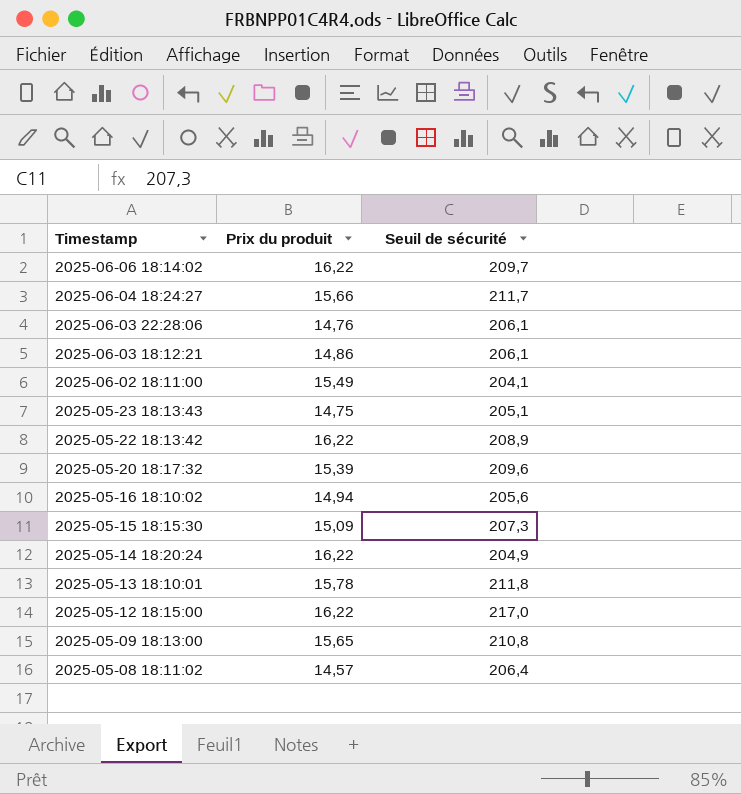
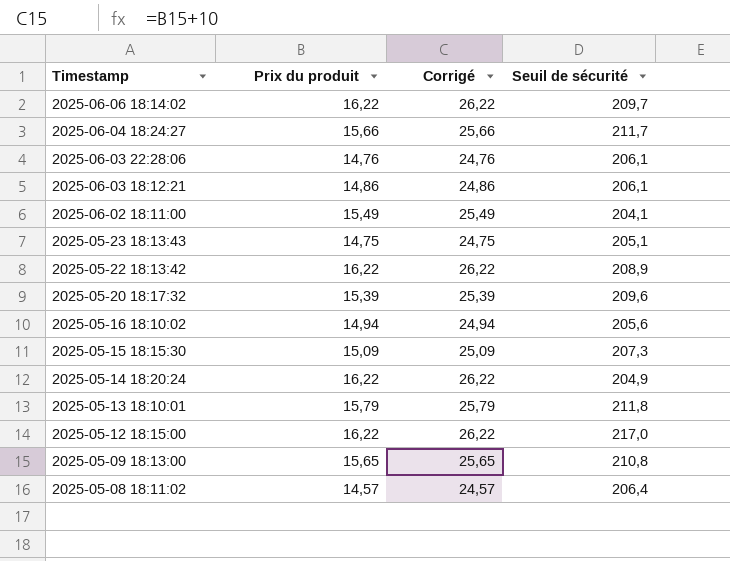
column Corrigé | formula: none -> [Prix du produit] + 10
2025-05-13 18:10:01 | Prix du produit: 15,78 -> 15,79

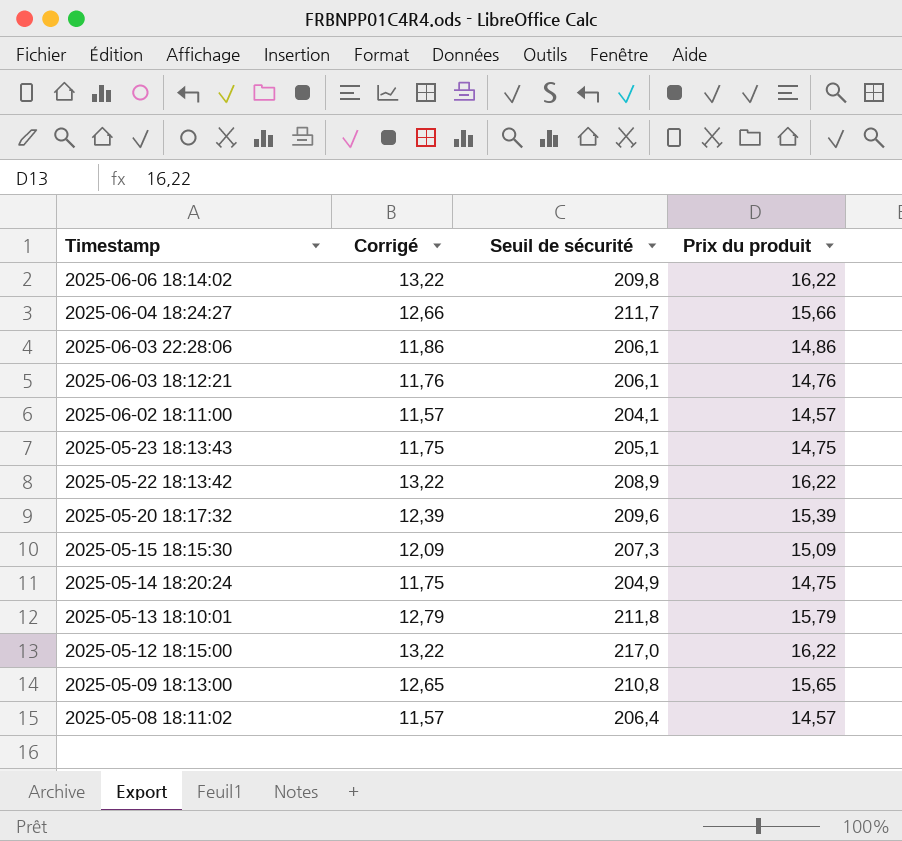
column Corrigé | formula: [Prix du produit] + 10 -> [Prix du produit] - 3
column Prix du produit | position: 2 -> 4
row 2025-05-16 18:10:02: 14,94 | 24,94 | 205,6 -> none
2025-06-06 18:14:02 | Seuil de sécurité: 209,7 -> 209,8
2025-06-03 22:28:06 | Prix du produit: 14,76 -> 14,86
2025-06-03 18:12:21 | Prix du produit: 14,86 -> 14,76
2025-06-02 18:11:00 | Prix du produit: 15,49 -> 14,57
2025-05-14 18:20:24 | Prix du produit: 16,22 -> 14,75

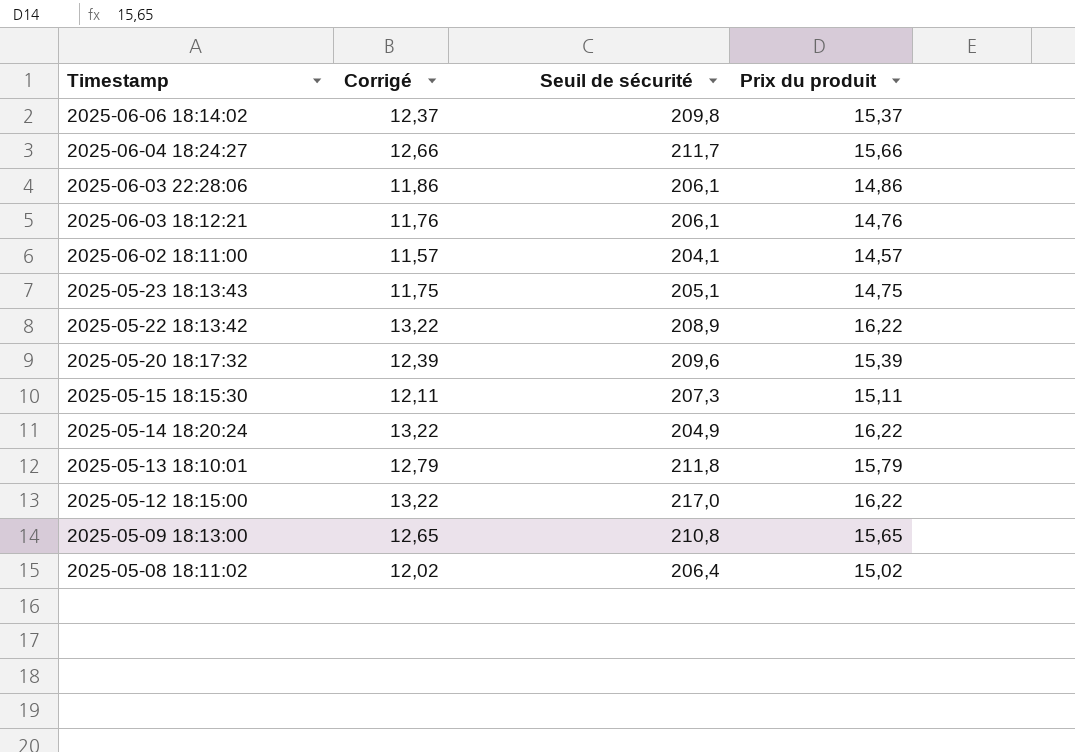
2025-06-06 18:14:02 | Corrigé: 13,22 -> 12,37
2025-06-06 18:14:02 | Prix du produit: 16,22 -> 15,37
2025-05-15 18:15:30 | Corrigé: 12,09 -> 12,11
2025-05-15 18:15:30 | Prix du produit: 15,09 -> 15,11
2025-05-14 18:20:24 | Corrigé: 11,75 -> 13,22
2025-05-14 18:20:24 | Prix du produit: 14,75 -> 16,22
2025-05-08 18:11:02 | Corrigé: 11,57 -> 12,02
2025-05-08 18:11:02 | Prix du produit: 14,57 -> 15,02

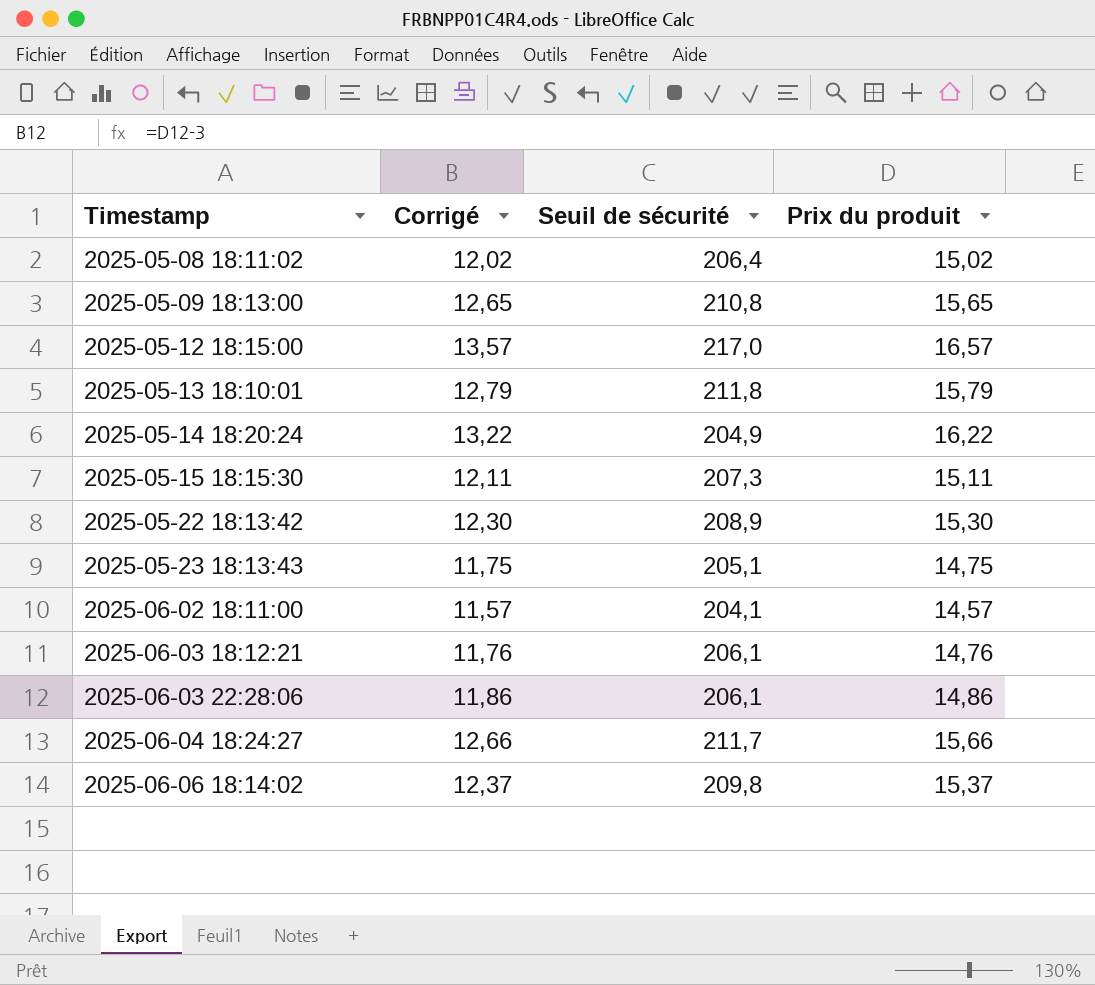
row order: Timestamp descending -> Timestamp ascending
row 2025-05-20 18:17:32: 12,39 | 209,6 | 15,39 -> none
2025-05-12 18:15:00 | Corrigé: 13,22 -> 13,57
2025-05-12 18:15:00 | Prix du produit: 16,22 -> 16,57
2025-05-22 18:13:42 | Corrigé: 13,22 -> 12,30
2025-05-22 18:13:42 | Prix du produit: 16,22 -> 15,30

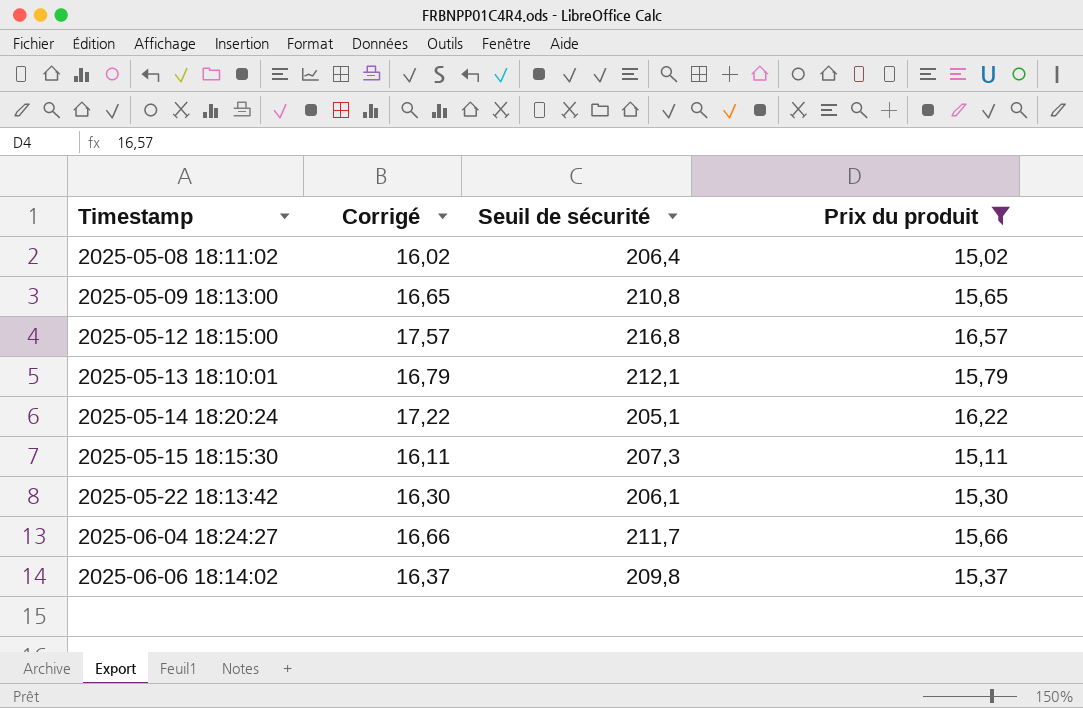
filter: none -> Prix du produit >= 15,02
column Corrigé | formula: [Prix du produit] - 3 -> [Prix du produit] + 1
2025-05-12 18:15:00 | Seuil de sécurité: 217,0 -> 216,8
2025-05-13 18:10:01 | Seuil de sécurité: 211,8 -> 212,1
2025-05-14 18:20:24 | Seuil de sécurité: 204,9 -> 205,1
2025-05-22 18:13:42 | Seuil de sécurité: 208,9 -> 206,1

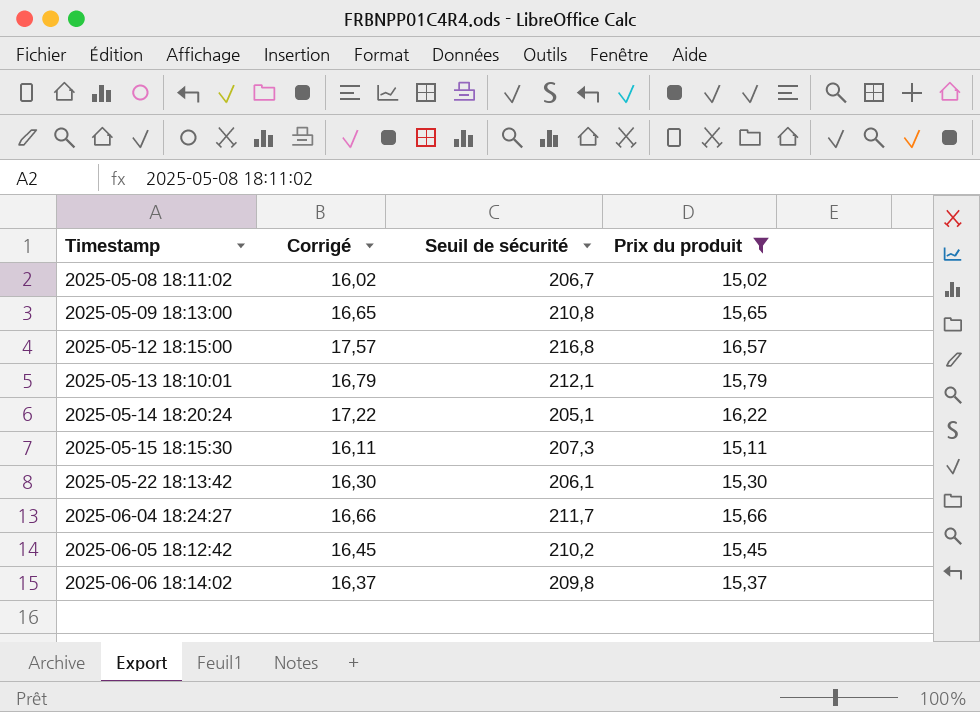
2025-05-08 18:11:02 | Seuil de sécurité: 206,4 -> 206,7
row 2025-06-05 18:12:42: none -> 16,45 | 210,2 | 15,45

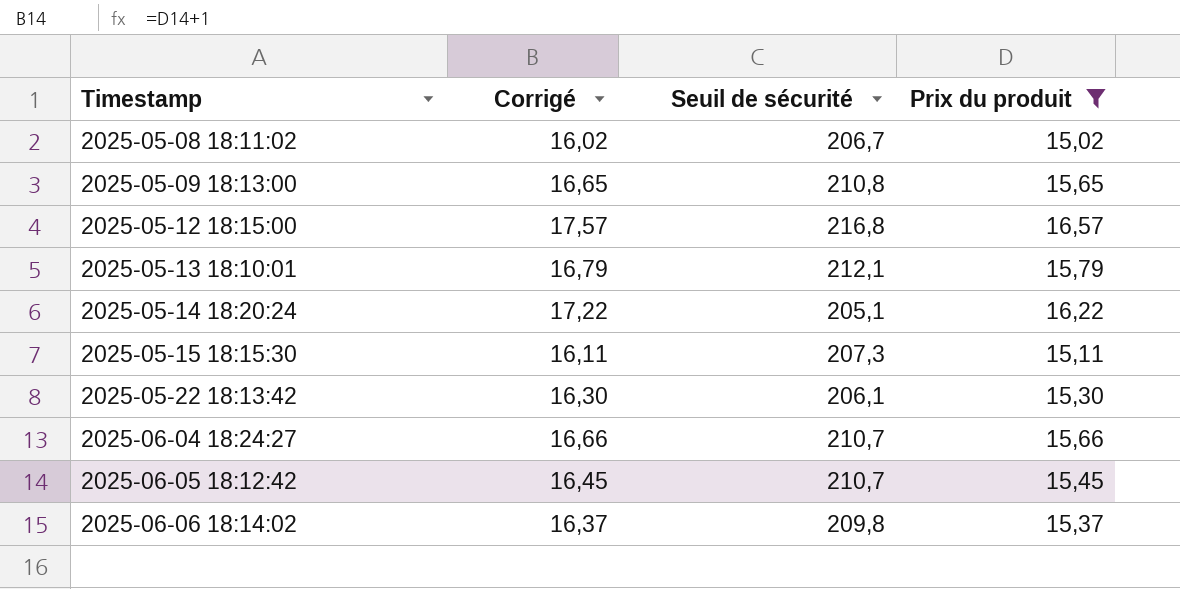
2025-06-04 18:24:27 | Seuil de sécurité: 211,7 -> 210,7
2025-06-05 18:12:42 | Seuil de sécurité: 210,2 -> 210,7

